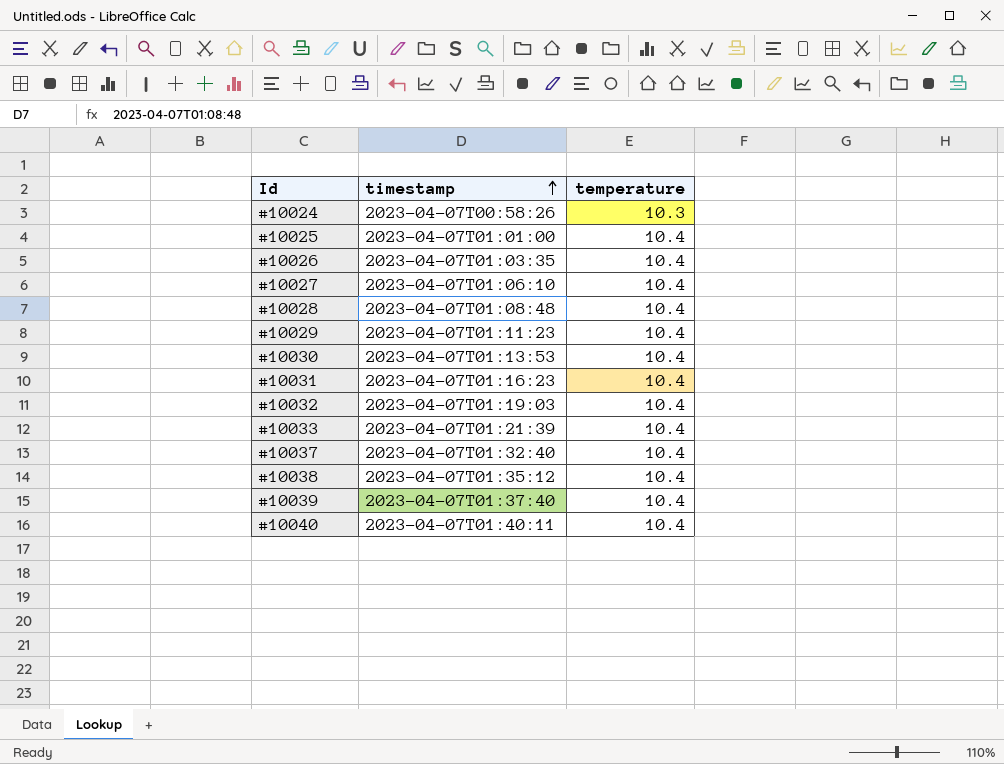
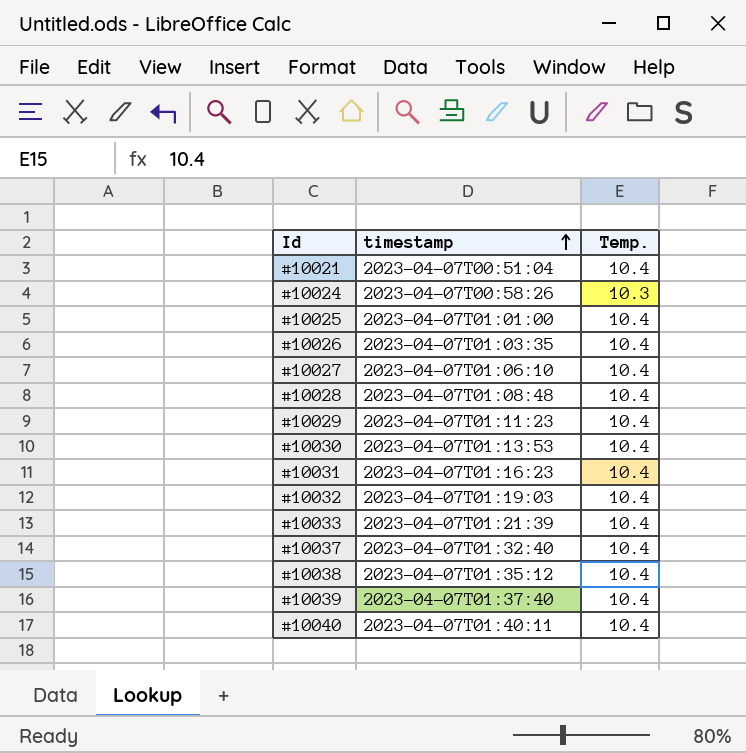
column name: temperature -> Temp.
row #10021: none -> 2023-04-07T00:51:04 | 10.4

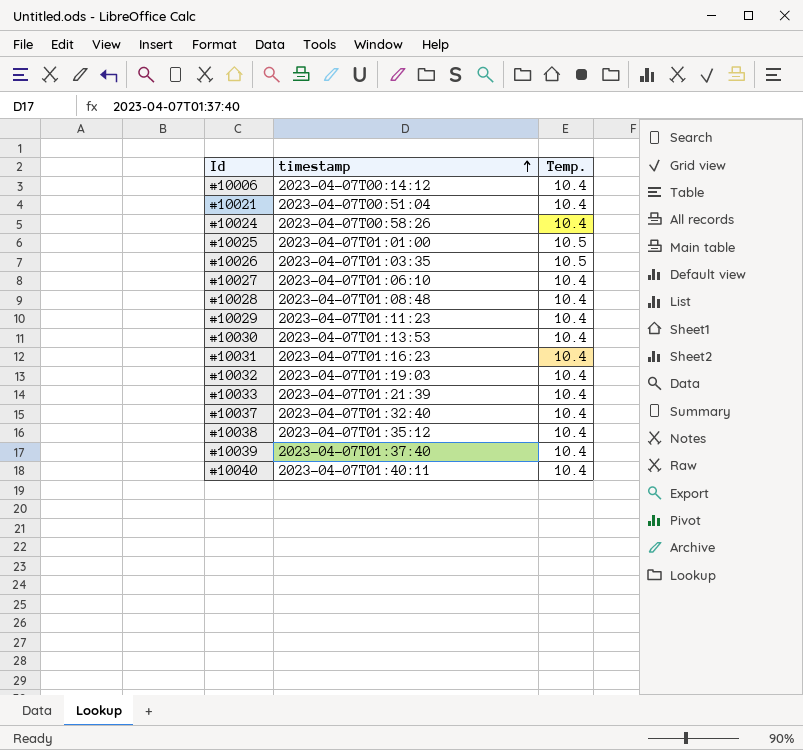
row #10006: none -> 2023-04-07T00:14:12 | 10.4
#10024 | Temp.: 10.3 -> 10.4
#10025 | Temp.: 10.4 -> 10.5
#10026 | Temp.: 10.4 -> 10.5

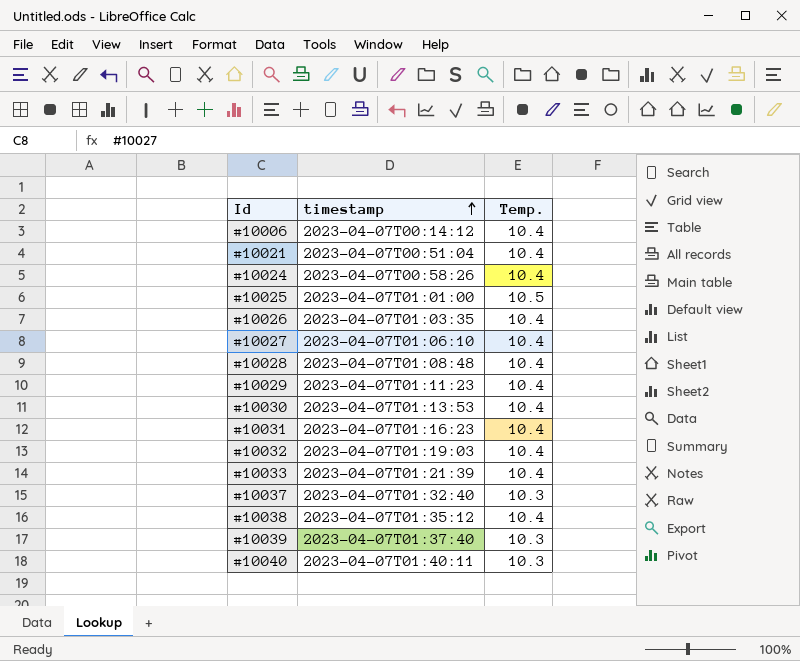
#10026 | Temp.: 10.5 -> 10.4
#10037 | Temp.: 10.4 -> 10.3
#10039 | Temp.: 10.4 -> 10.3
#10040 | Temp.: 10.4 -> 10.3

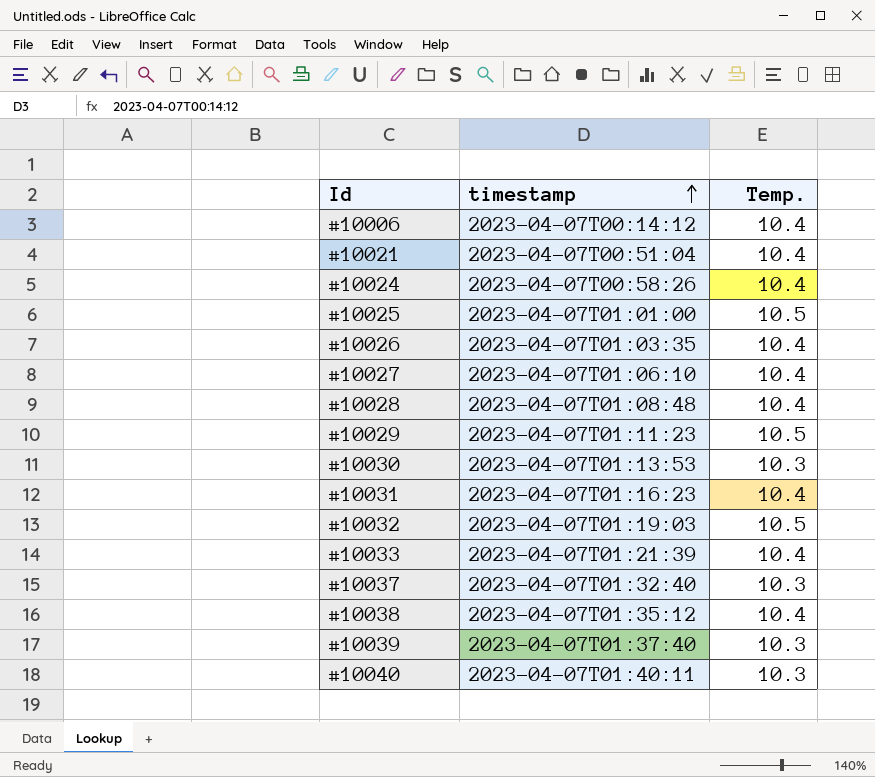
#10029 | Temp.: 10.4 -> 10.5
#10030 | Temp.: 10.4 -> 10.3
#10032 | Temp.: 10.4 -> 10.5

